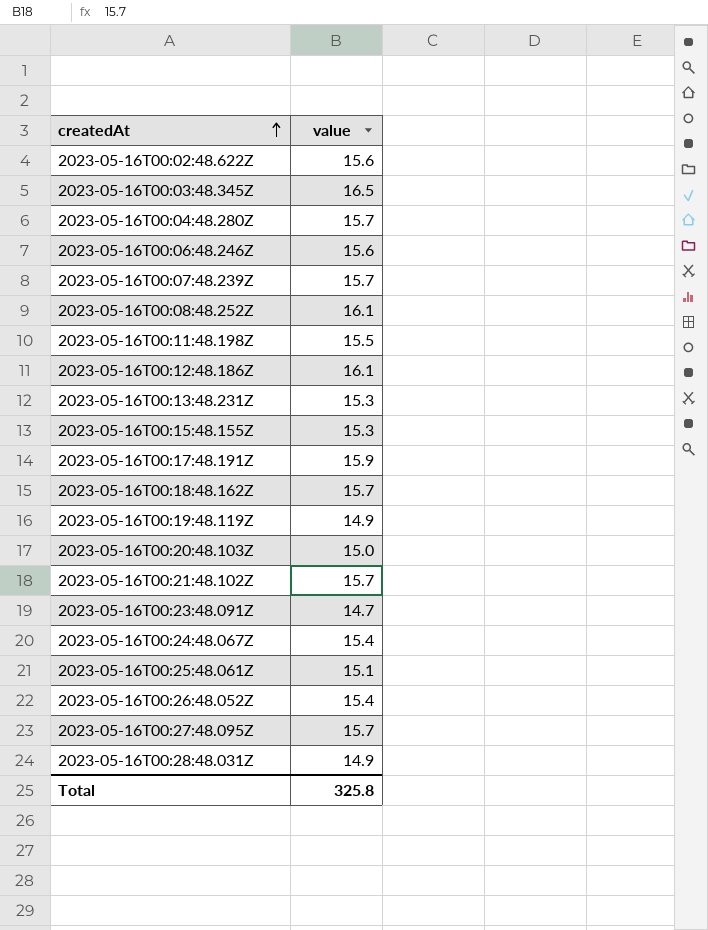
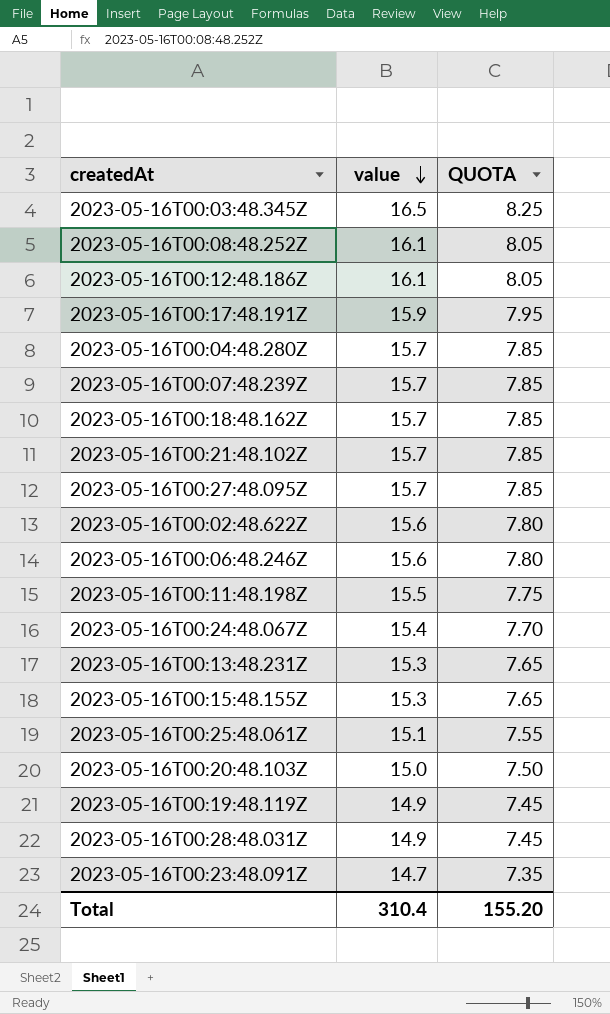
row order: createdAt ascending -> value descending
column QUOTA | formula: none -> [value] * 0.5
row 2023-05-16T00:26:48.052Z: 15.4 -> none
Total | value: 325.8 -> 310.4

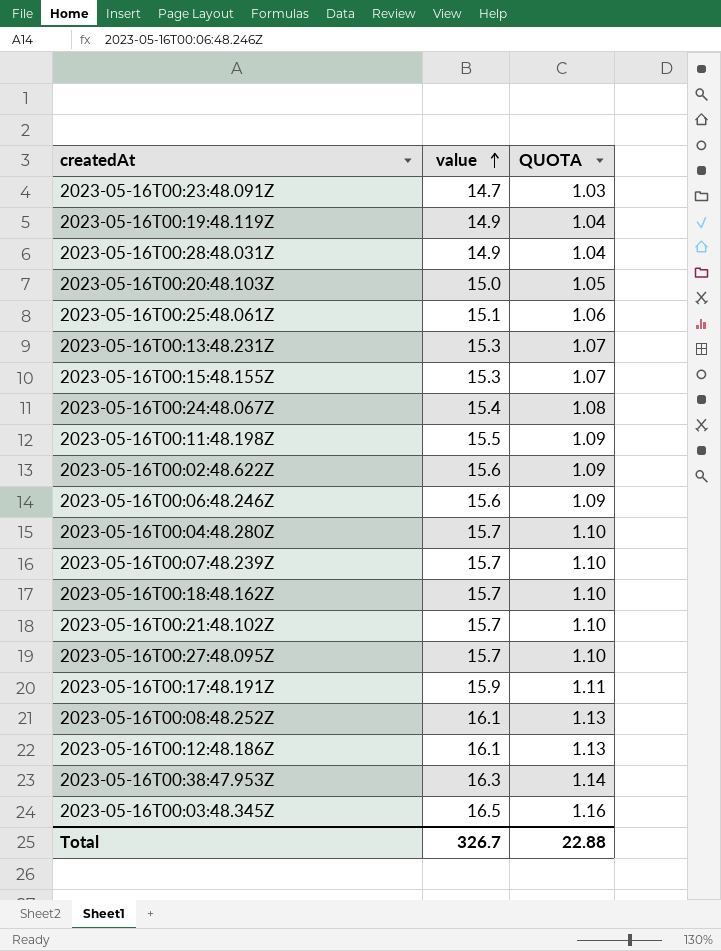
row order: value descending -> value ascending
column QUOTA | formula: [value] * 0.5 -> [value] * 0.07
row 2023-05-16T00:38:47.953Z: none -> 16.3 | 1.14
Total | value: 310.4 -> 326.7
Total | QUOTA: 155.20 -> 22.88

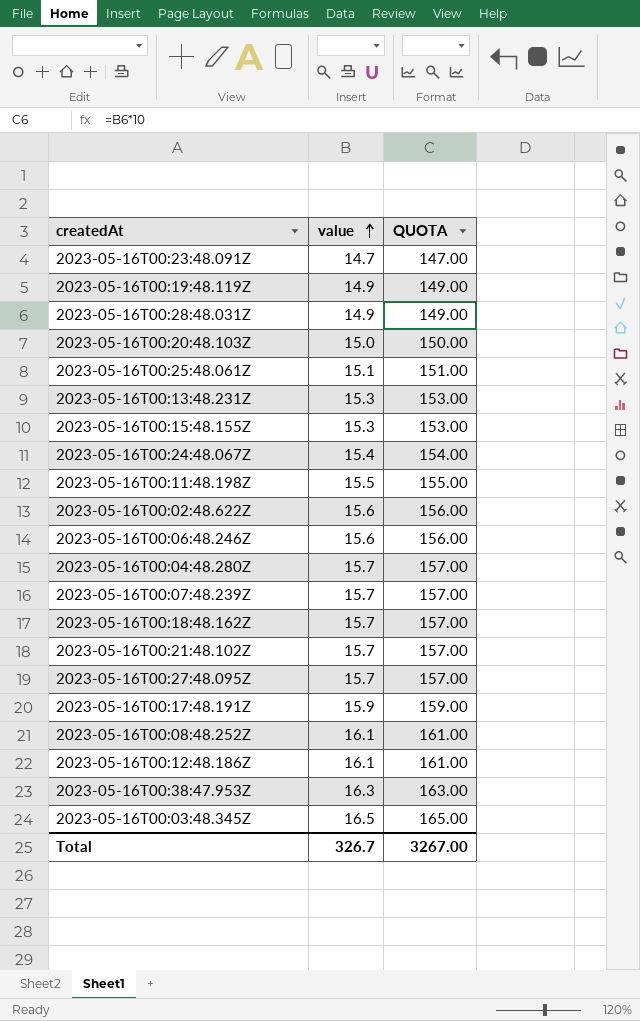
column QUOTA | formula: [value] * 0.07 -> [value] * 10
Total | QUOTA: 22.88 -> 3267.00

